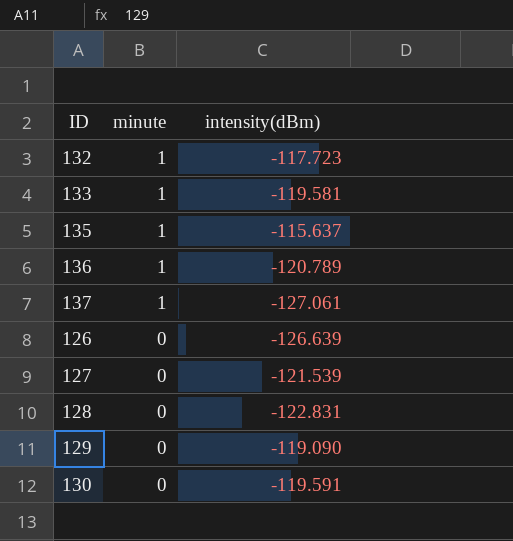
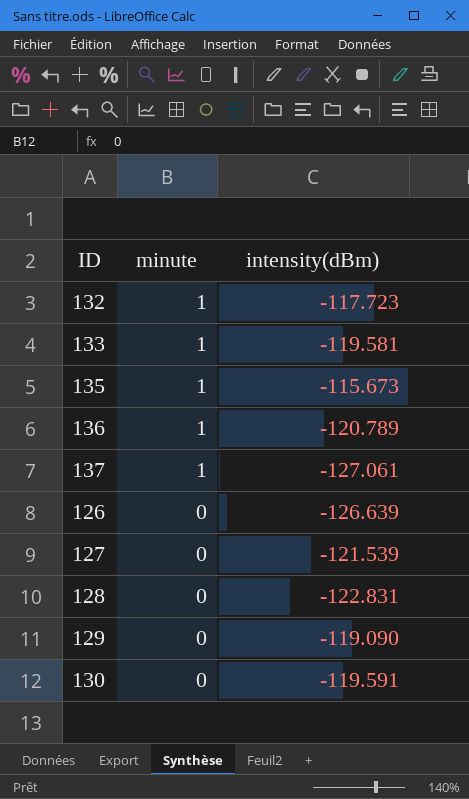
135 | intensity(dBm): -115.637 -> -115.673

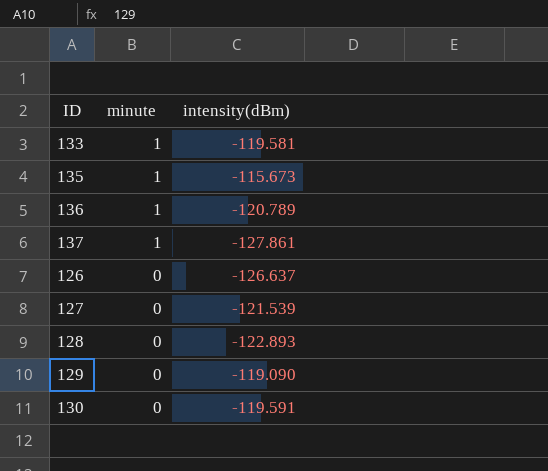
row 132: 1 | -117.723 -> none
137 | intensity(dBm): -127.061 -> -127.861
126 | intensity(dBm): -126.639 -> -126.637
128 | intensity(dBm): -122.831 -> -122.893

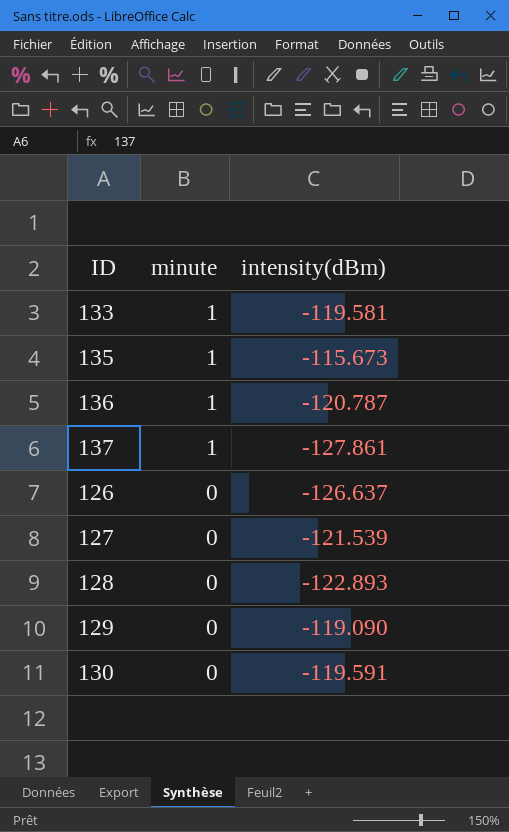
136 | intensity(dBm): -120.789 -> -120.787

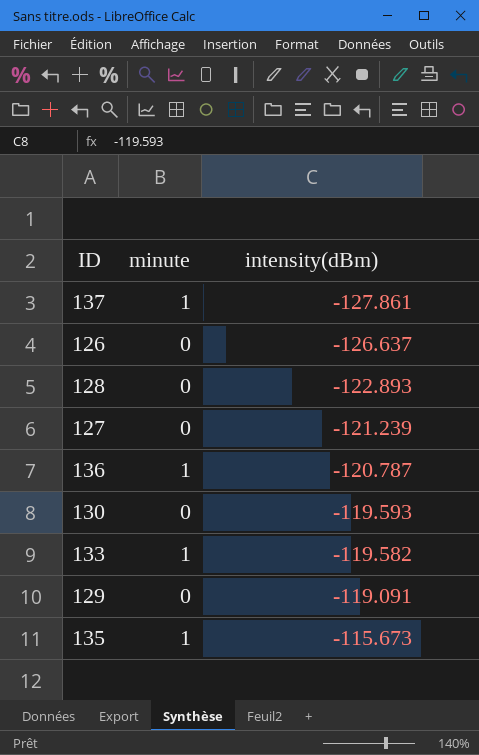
row order: minute descending -> intensity(dBm) ascending
127 | intensity(dBm): -121.539 -> -121.239
130 | intensity(dBm): -119.591 -> -119.593
133 | intensity(dBm): -119.581 -> -119.582
129 | intensity(dBm): -119.090 -> -119.091

